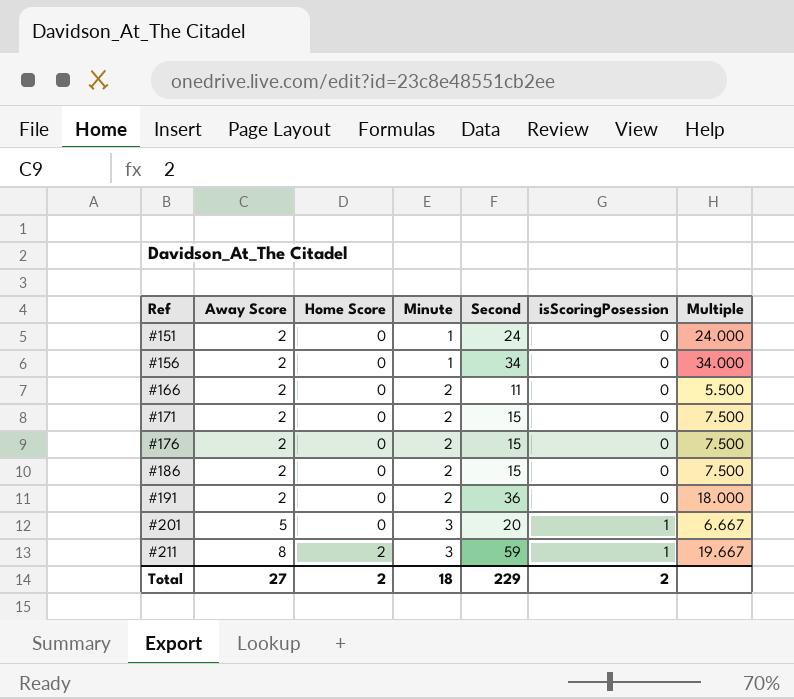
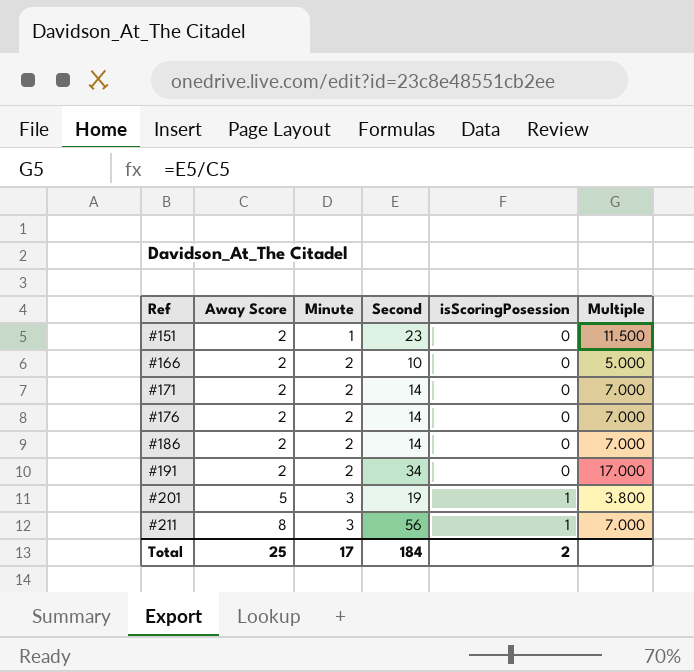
column Home Score | position: 3 -> none
column Multiple | formula: [Second] / [Minute] -> [Second] / [Away Score]
row #156: 2 | 0 | 1 | 34 | 0 | 34.000 -> none
#151 | Second: 24 -> 23
#166 | Second: 11 -> 10
#171 | Second: 15 -> 14
#176 | Second: 15 -> 14
#186 | Second: 15 -> 14
#191 | Second: 36 -> 34
#201 | Second: 20 -> 19
#211 | Second: 59 -> 56
Total | Away Score: 27 -> 25
Total | Minute: 18 -> 17
Total | Second: 229 -> 184

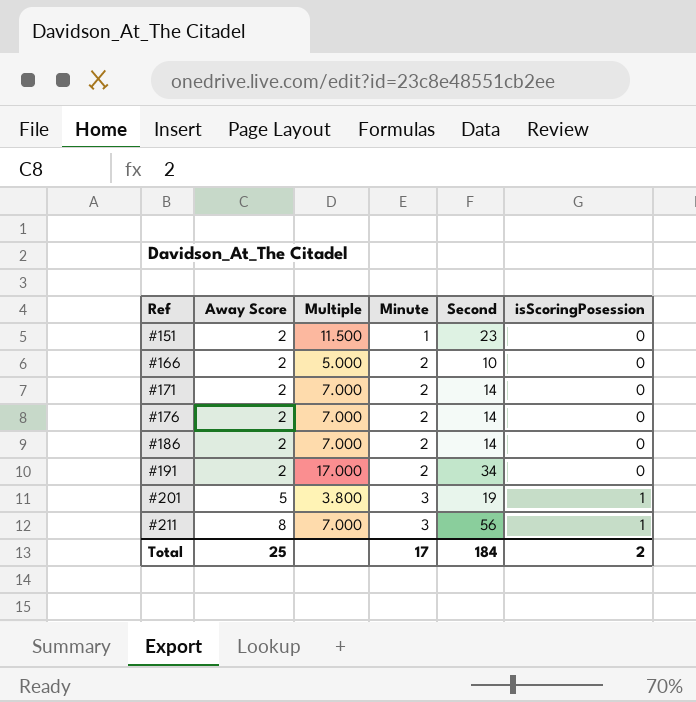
column Multiple | position: 6 -> 3

